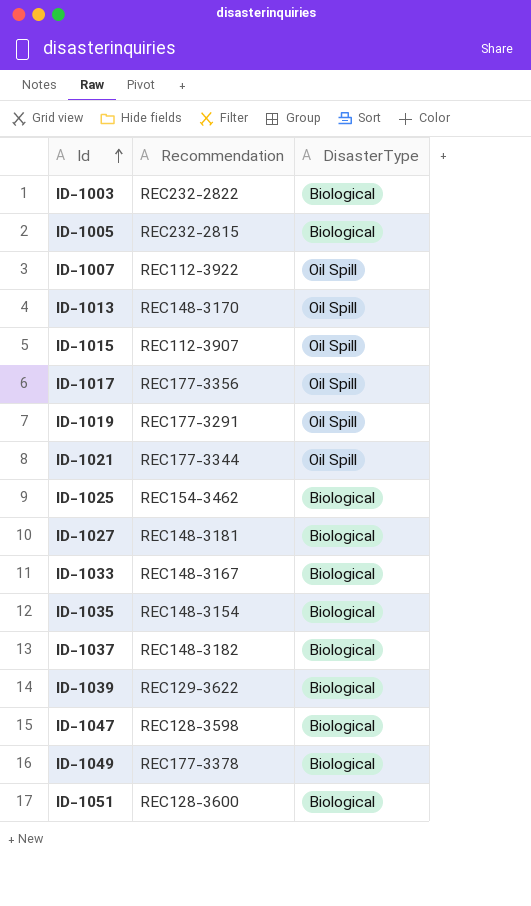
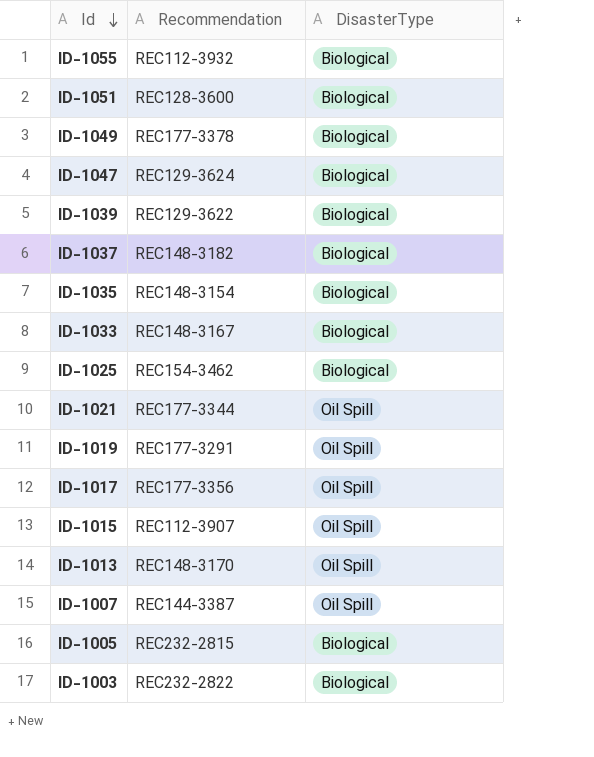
row order: Id ascending -> Id descending
row ID-1027: REC148-3181 | Biological -> none
row ID-1055: none -> REC112-3932 | Biological
ID-1047 | Recommendation: REC128-3598 -> REC129-3624
ID-1007 | Recommendation: REC112-3922 -> REC144-3387

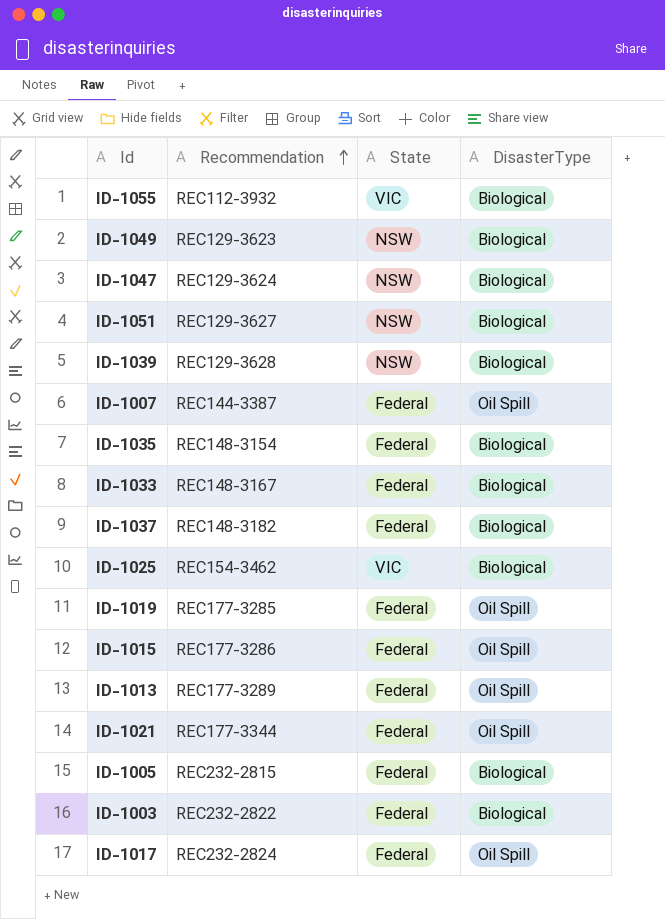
row order: Id descending -> Recommendation ascending
column State | position: none -> 3
ID-1049 | Recommendation: REC177-3378 -> REC129-3623
ID-1051 | Recommendation: REC128-3600 -> REC129-3627
ID-1039 | Recommendation: REC129-3622 -> REC129-3628
ID-1019 | Recommendation: REC177-3291 -> REC177-3285
ID-1015 | Recommendation: REC112-3907 -> REC177-3286
ID-1013 | Recommendation: REC148-3170 -> REC177-3289
ID-1017 | Recommendation: REC177-3356 -> REC232-2824

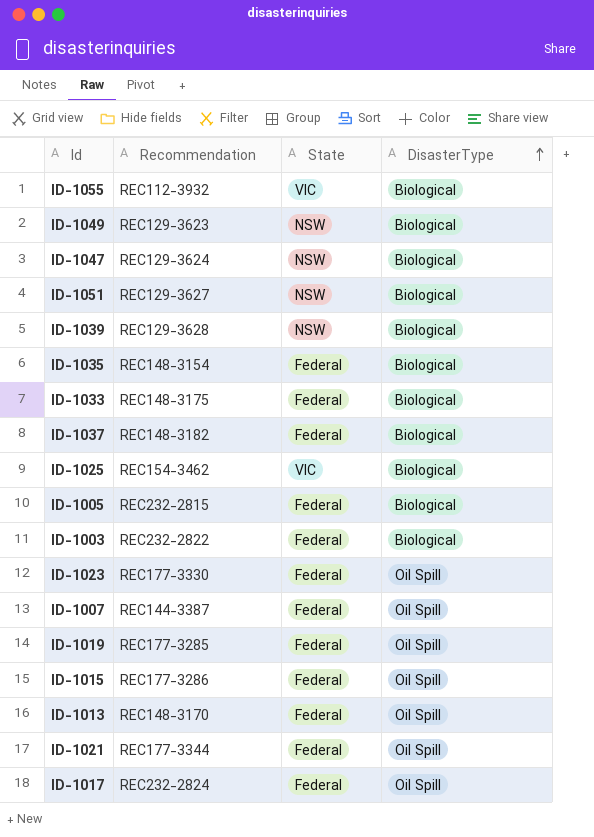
row order: Recommendation ascending -> DisasterType ascending
ID-1033 | Recommendation: REC148-3167 -> REC148-3175
row ID-1023: none -> REC177-3330 | Federal | Oil Spill
ID-1013 | Recommendation: REC177-3289 -> REC148-3170

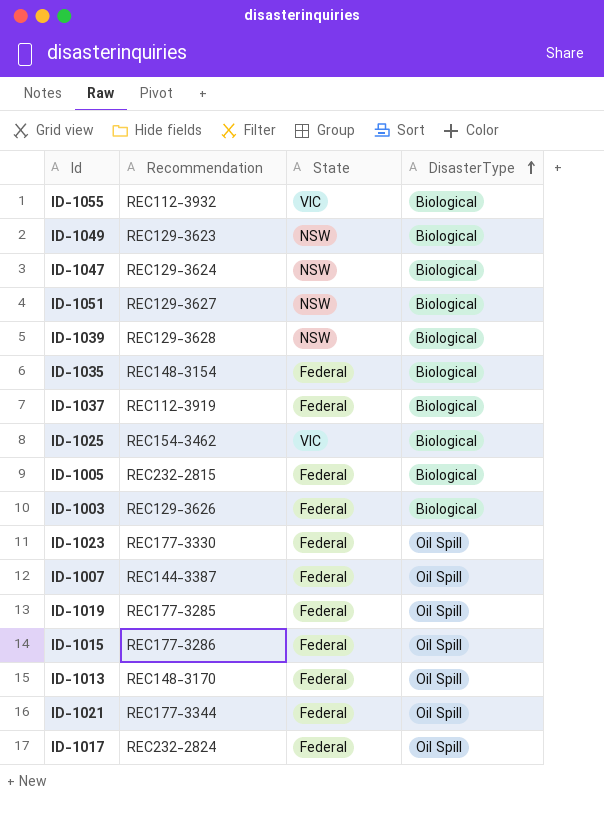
row ID-1033: REC148-3175 | Federal | Biological -> none
ID-1037 | Recommendation: REC148-3182 -> REC112-3919
ID-1003 | Recommendation: REC232-2822 -> REC129-3626

